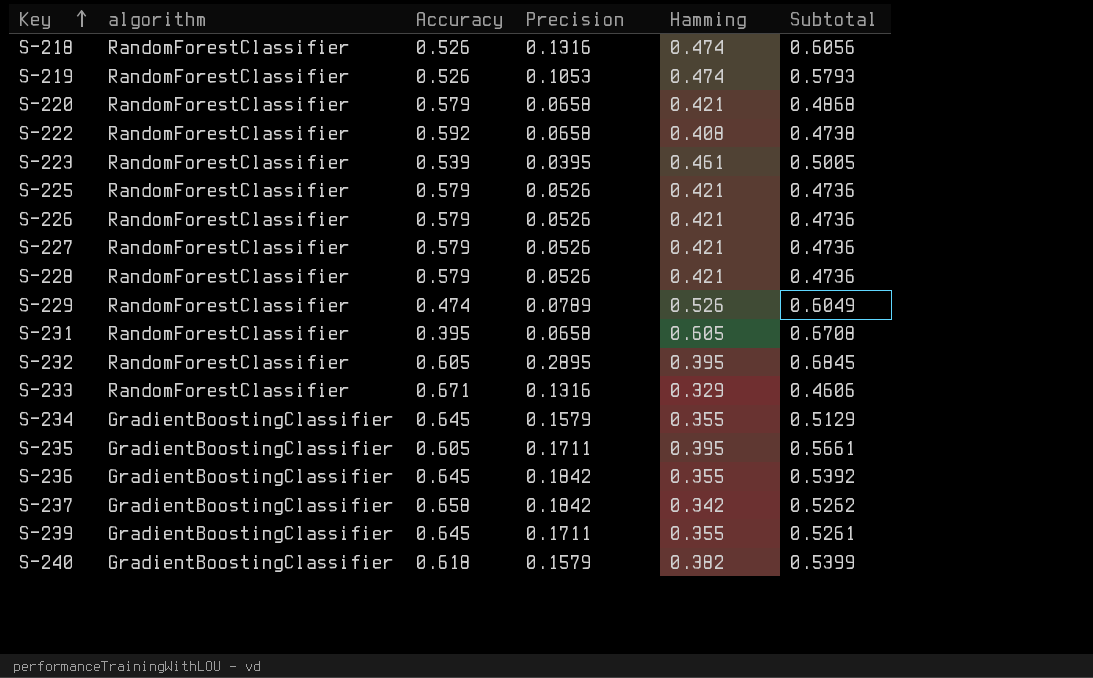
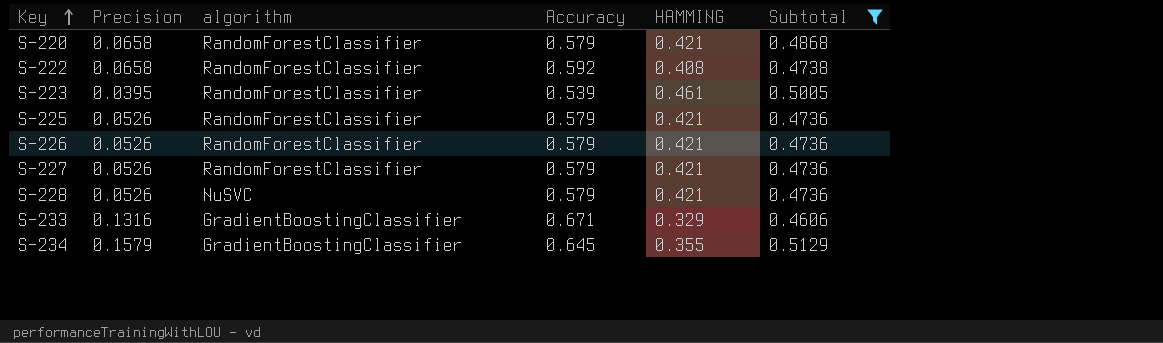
filter: none -> Subtotal <= 0.5129
column Precision | position: 4 -> 2
column name: Hamming -> HAMMING
S-228 | algorithm: RandomForestClassifier -> NuSVC
S-233 | algorithm: RandomForestClassifier -> GradientBoostingClassifier

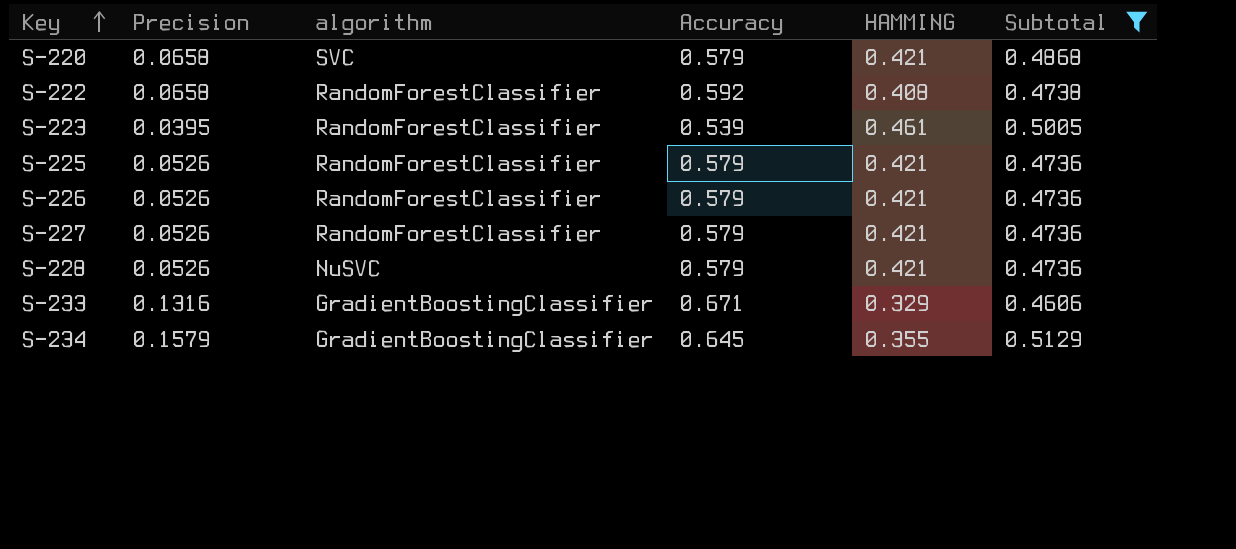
S-220 | algorithm: RandomForestClassifier -> SVC

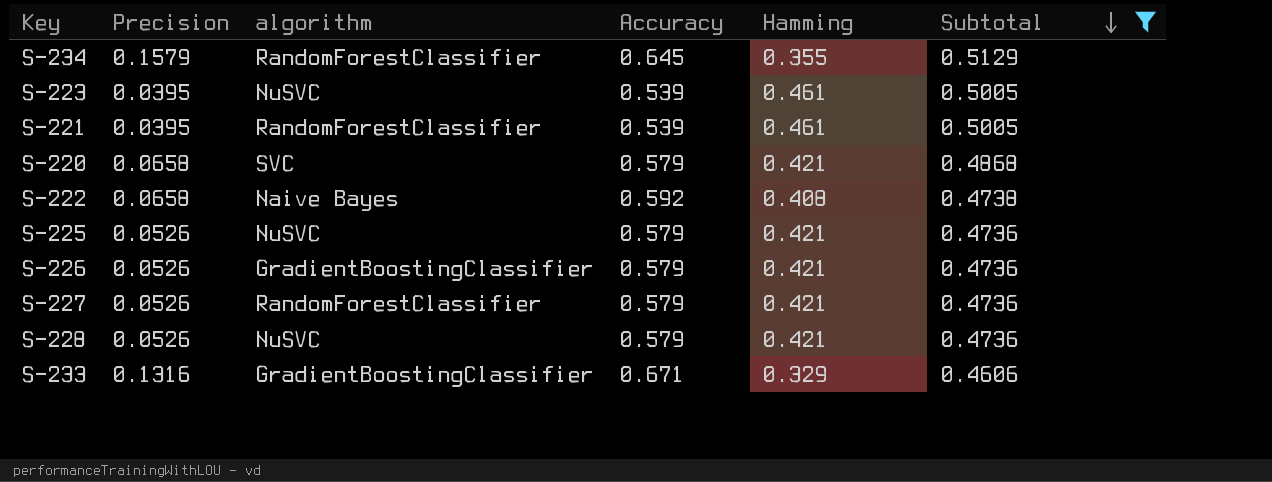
row order: Key ascending -> Subtotal descending
column name: HAMMING -> Hamming
S-234 | algorithm: GradientBoostingClassifier -> RandomForestClassifier
S-223 | algorithm: RandomForestClassifier -> NuSVC
row S-221: none -> 0.0395 | RandomForestClassifier | 0.539 | 0.461 | 0.5005
S-222 | algorithm: RandomForestClassifier -> Naive Bayes
S-225 | algorithm: RandomForestClassifier -> NuSVC
S-226 | algorithm: RandomForestClassifier -> GradientBoostingClassifier

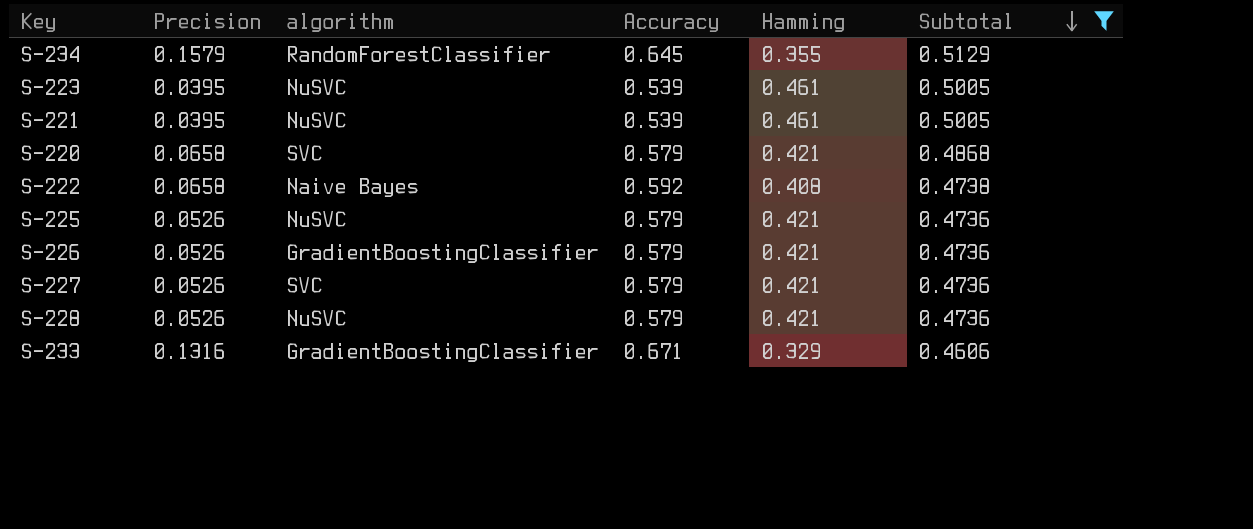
S-221 | algorithm: RandomForestClassifier -> NuSVC
S-227 | algorithm: RandomForestClassifier -> SVC

